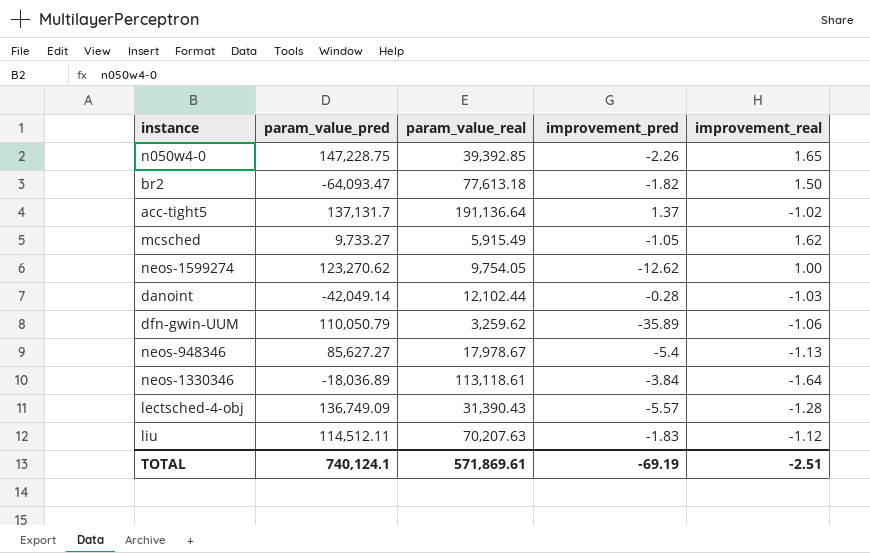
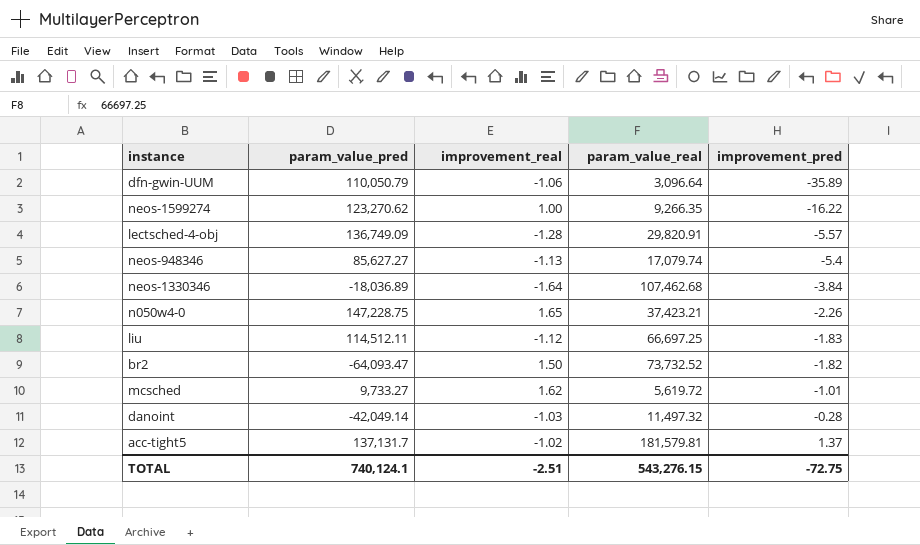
row order: none -> improvement_pred ascending
column improvement_real | position: 5 -> 3
dfn-gwin-UUM | param_value_real: 3,259.62 -> 3,096.64
neos-1599274 | param_value_real: 9,754.05 -> 9,266.35
neos-1599274 | improvement_pred: -12.62 -> -16.22
lectsched-4-obj | param_value_real: 31,390.43 -> 29,820.91
neos-948346 | param_value_real: 17,978.67 -> 17,079.74
neos-1330346 | param_value_real: 113,118.61 -> 107,462.68
n050w4-0 | param_value_real: 39,392.85 -> 37,423.21
liu | param_value_real: 70,207.63 -> 66,697.25
br2 | param_value_real: 77,613.18 -> 73,732.52
mcsched | param_value_real: 5,915.49 -> 5,619.72
mcsched | improvement_pred: -1.05 -> -1.01
danoint | param_value_real: 12,102.44 -> 11,497.32
acc-tight5 | param_value_real: 191,136.64 -> 181,579.81
TOTAL | param_value_real: 571,869.61 -> 543,276.15
TOTAL | improvement_pred: -69.19 -> -72.75

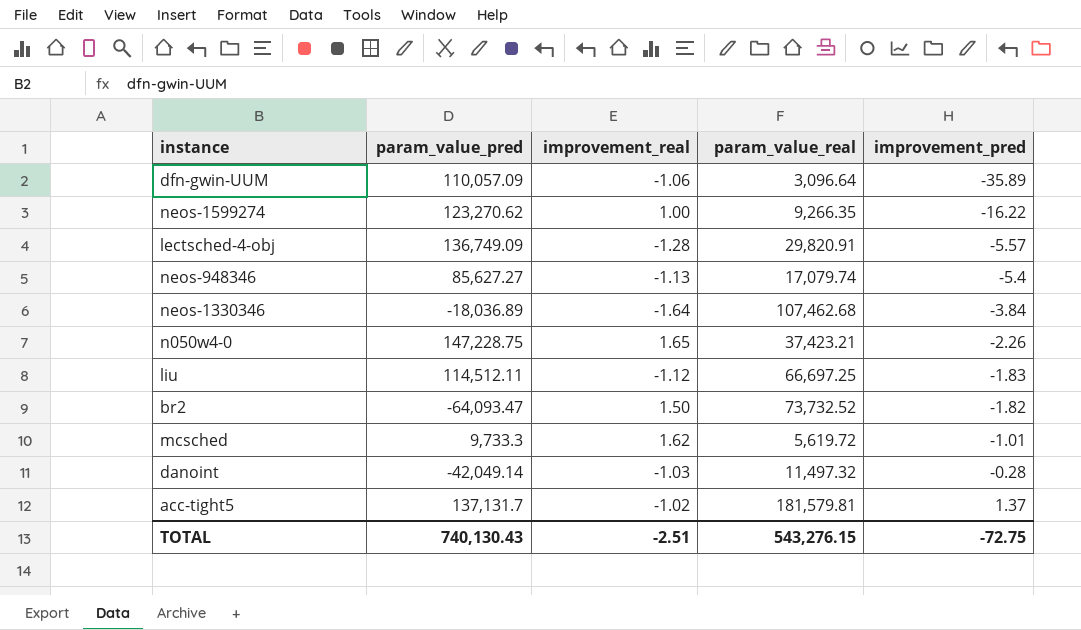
dfn-gwin-UUM | param_value_pred: 110,050.79 -> 110,057.09
mcsched | param_value_pred: 9,733.27 -> 9,733.3
TOTAL | param_value_pred: 740,124.1 -> 740,130.43

